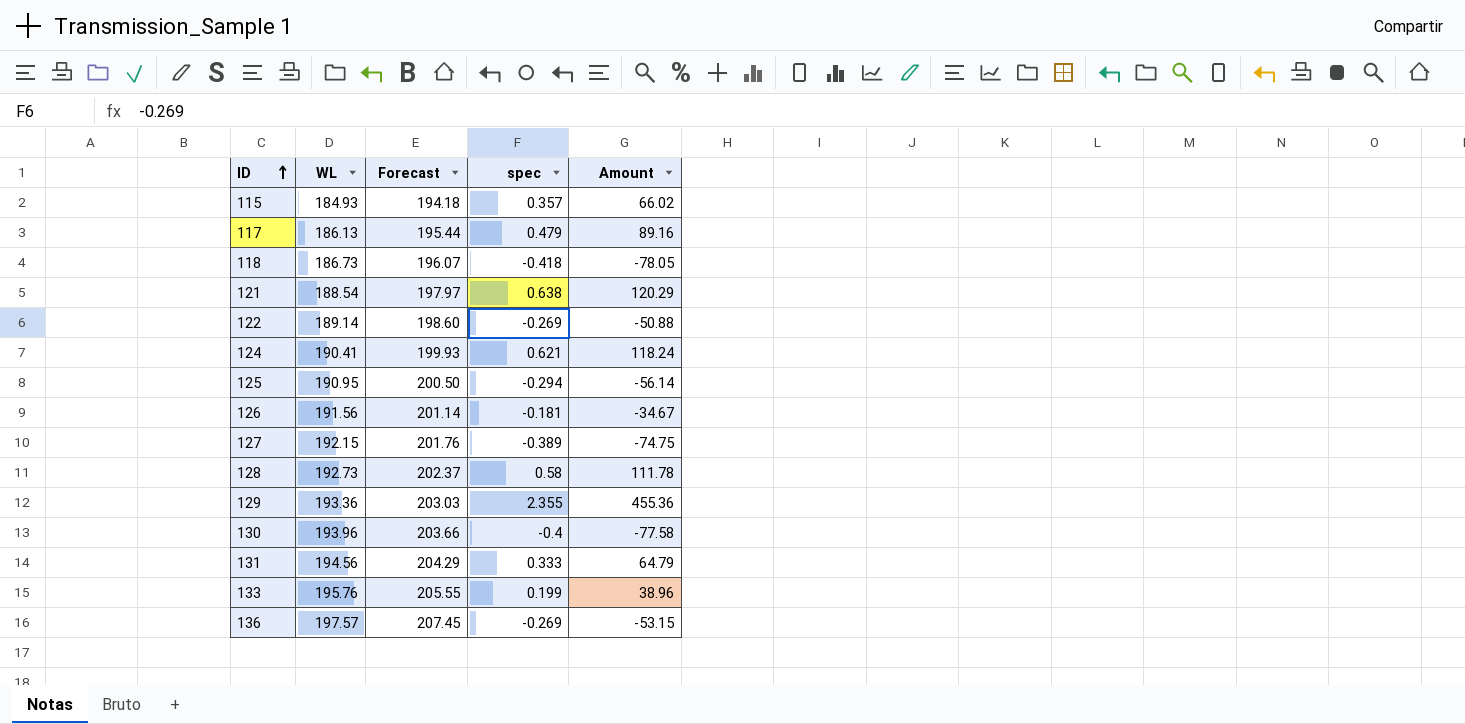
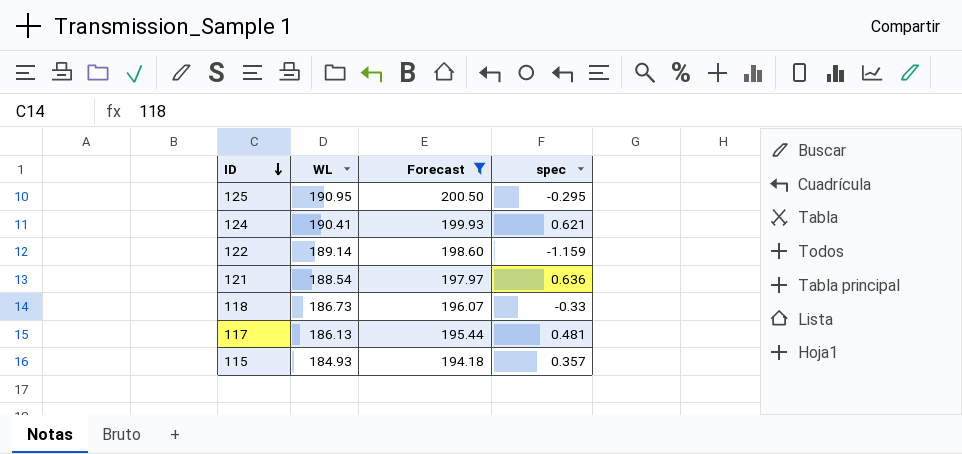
filter: none -> Forecast <= 200.50
row order: ID ascending -> ID descending
column Amount | formula: [WL] * [spec] -> none
125 | spec: -0.294 -> -0.295
122 | spec: -0.269 -> -1.159
121 | spec: 0.638 -> 0.636
118 | spec: -0.418 -> -0.33
117 | spec: 0.479 -> 0.481

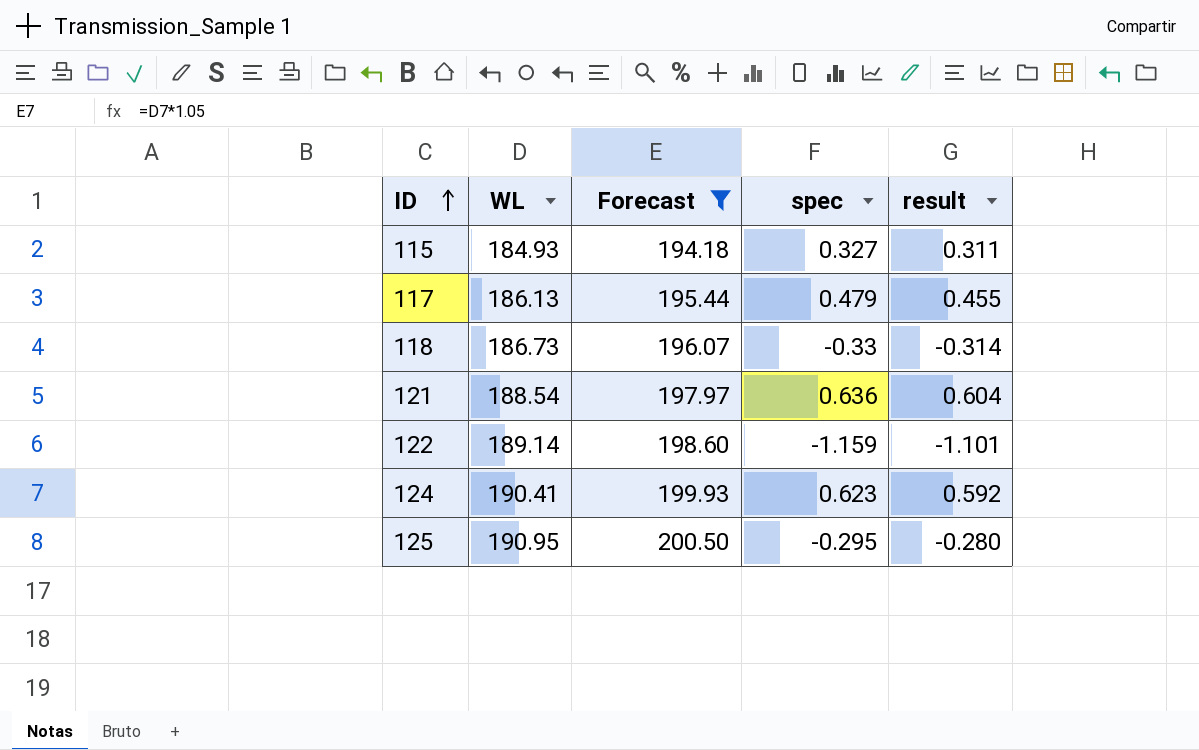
row order: ID descending -> ID ascending
column result | formula: none -> [spec] * 0.95
115 | spec: 0.357 -> 0.327
117 | spec: 0.481 -> 0.479
124 | spec: 0.621 -> 0.623

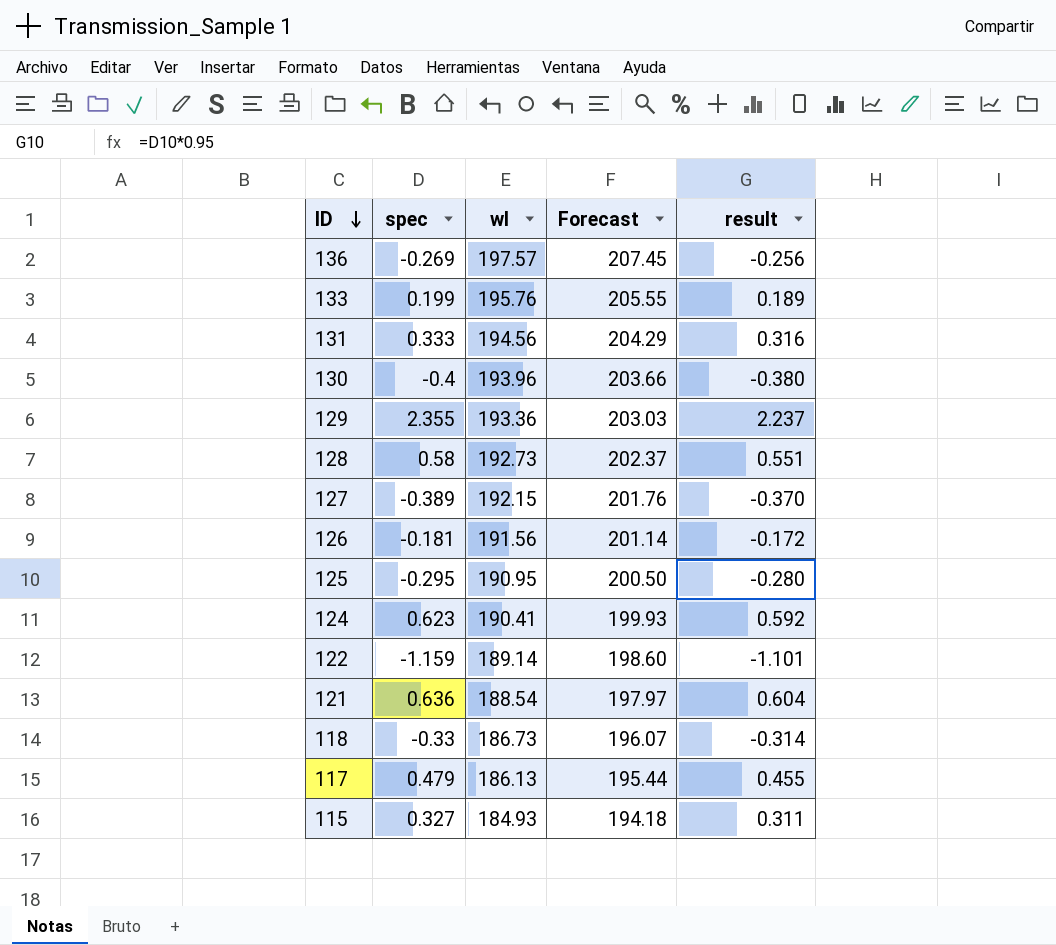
filter: Forecast <= 200.50 -> none
row order: ID ascending -> ID descending
column spec | position: 4 -> 2
column name: WL -> wl

